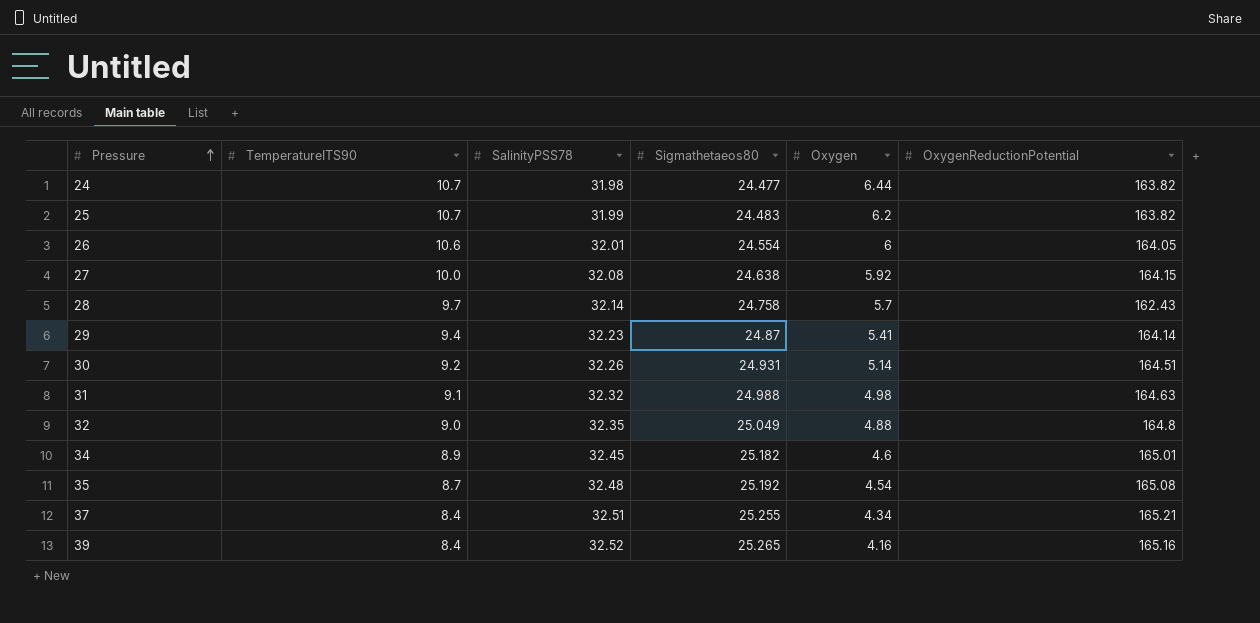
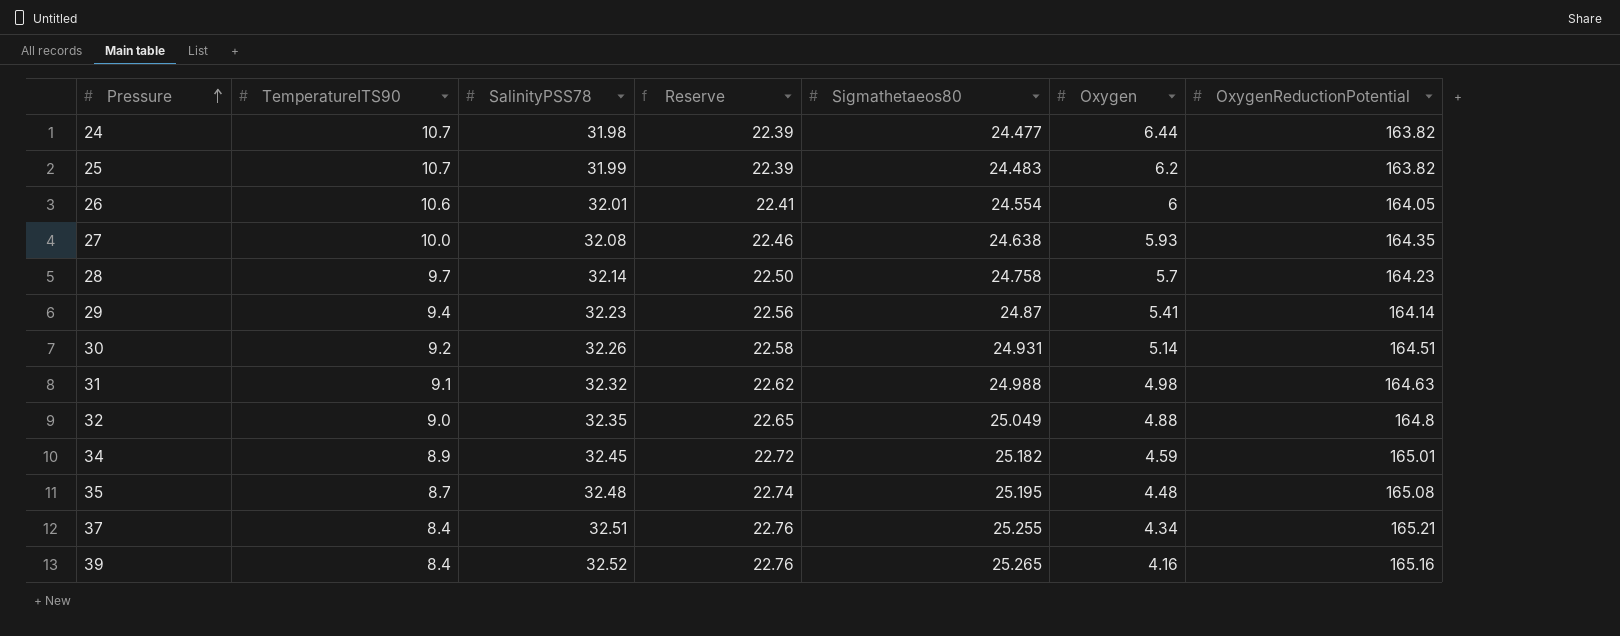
column Reserve | formula: none -> [SalinityPSS78] * 0.7
27 | Oxygen: 5.92 -> 5.93
27 | OxygenReductionPotential: 164.15 -> 164.35
28 | OxygenReductionPotential: 162.43 -> 164.23
34 | Oxygen: 4.6 -> 4.59
35 | Sigmathetaeos80: 25.192 -> 25.195
35 | Oxygen: 4.54 -> 4.48

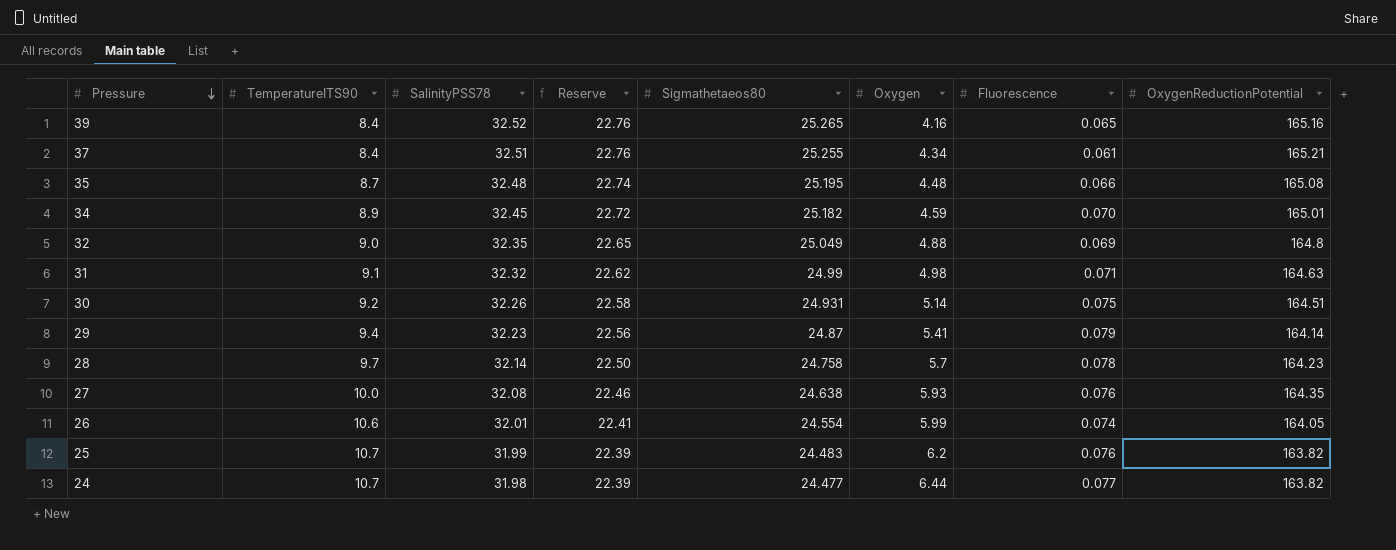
row order: Pressure ascending -> Pressure descending
column Fluorescence | position: none -> 7
31 | Sigmathetaeos80: 24.988 -> 24.99
26 | Oxygen: 6 -> 5.99

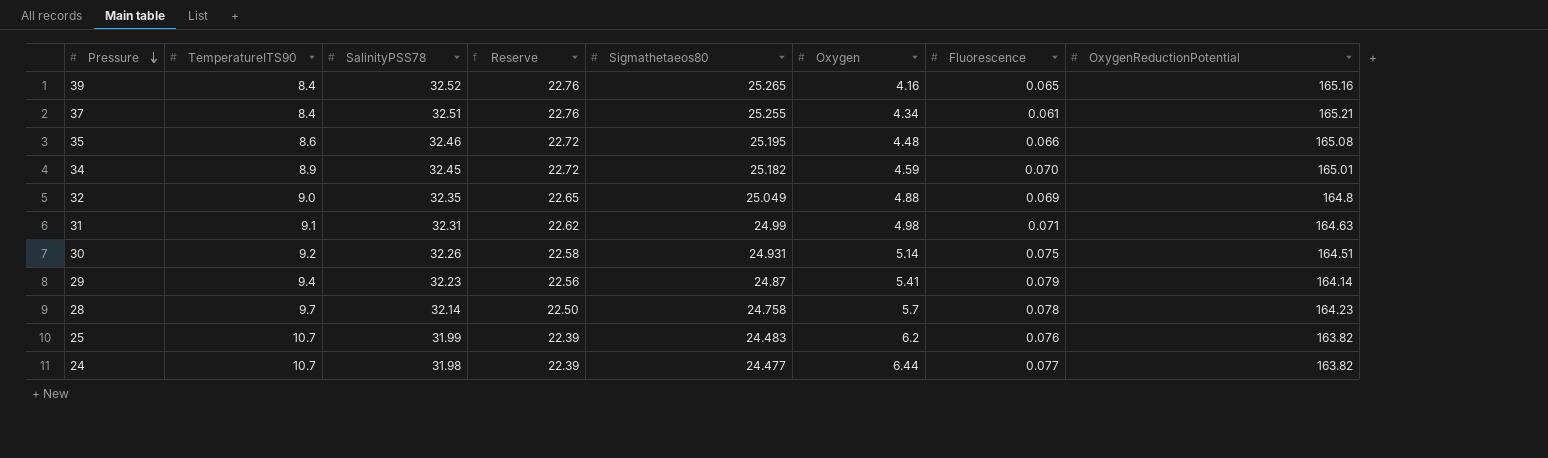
row 27: 10.0 | 32.08 | 22.46 | 24.638 | 5.93 | 0.076 | 164.35 -> none
row 26: 10.6 | 32.01 | 22.41 | 24.554 | 5.99 | 0.074 | 164.05 -> none
35 | TemperatureITS90: 8.7 -> 8.6
35 | SalinityPSS78: 32.48 -> 32.46
35 | Reserve: 22.74 -> 22.72
31 | SalinityPSS78: 32.32 -> 32.31

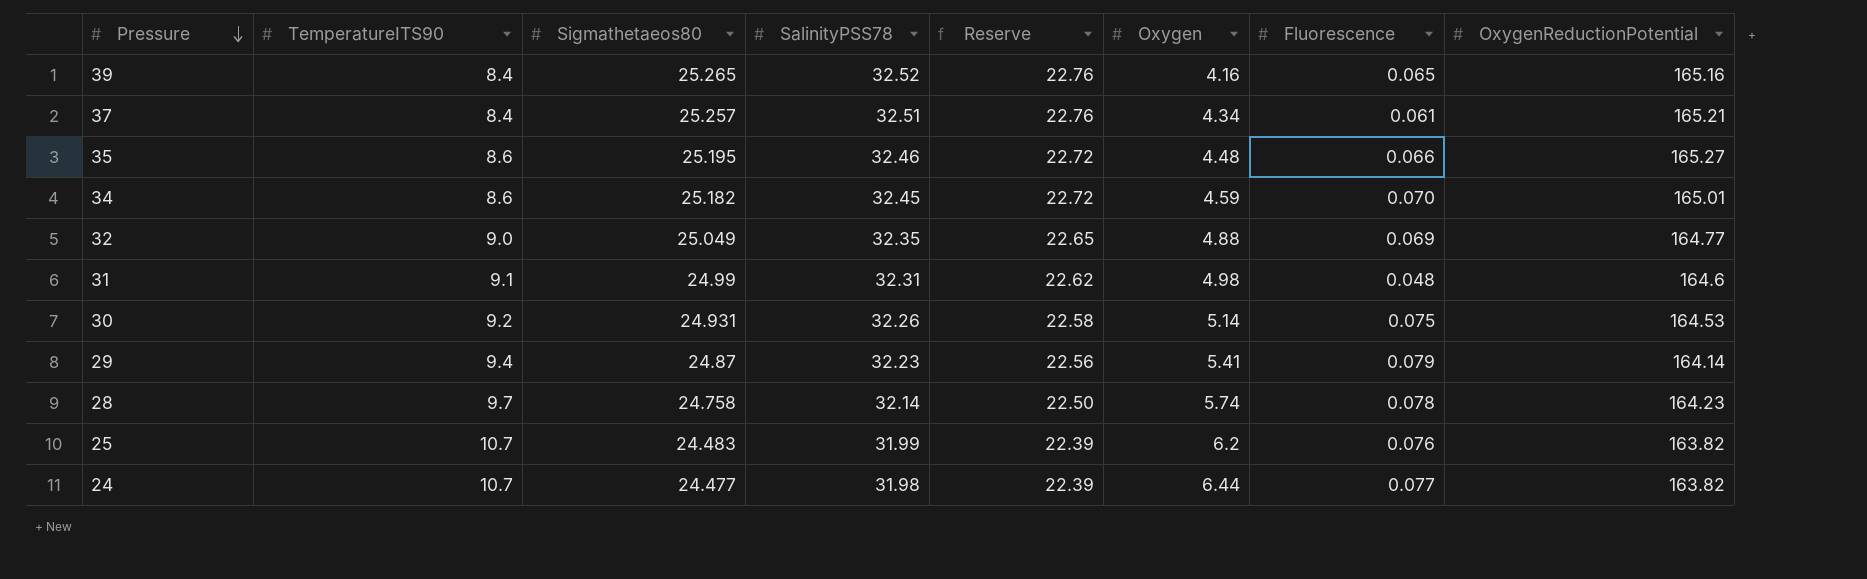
column Sigmathetaeos80 | position: 5 -> 3
37 | Sigmathetaeos80: 25.255 -> 25.257
35 | OxygenReductionPotential: 165.08 -> 165.27
34 | TemperatureITS90: 8.9 -> 8.6
32 | OxygenReductionPotential: 164.8 -> 164.77
31 | Fluorescence: 0.071 -> 0.048
31 | OxygenReductionPotential: 164.63 -> 164.6
30 | OxygenReductionPotential: 164.51 -> 164.53
28 | Oxygen: 5.7 -> 5.74

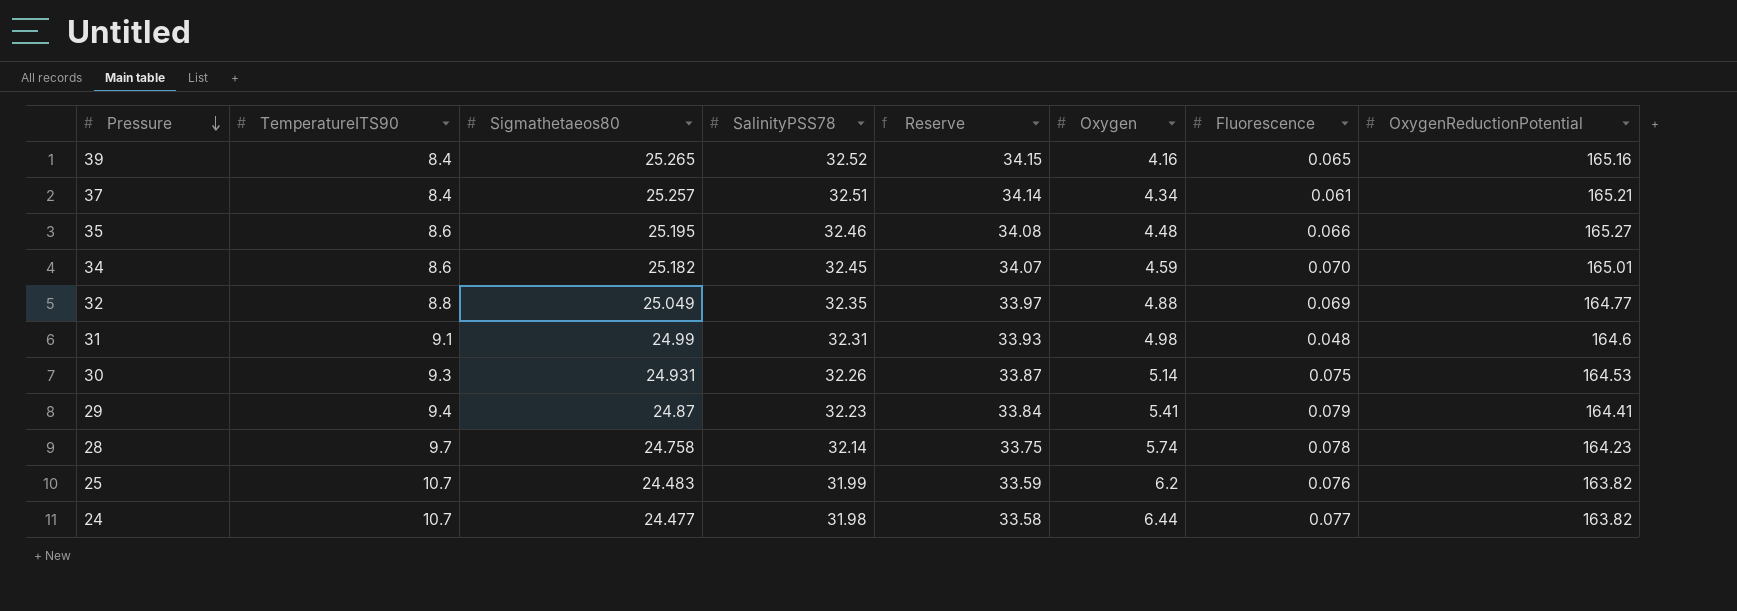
column Reserve | formula: [SalinityPSS78] * 0.7 -> [SalinityPSS78] * 1.05
32 | TemperatureITS90: 9.0 -> 8.8
30 | TemperatureITS90: 9.2 -> 9.3
29 | OxygenReductionPotential: 164.14 -> 164.41

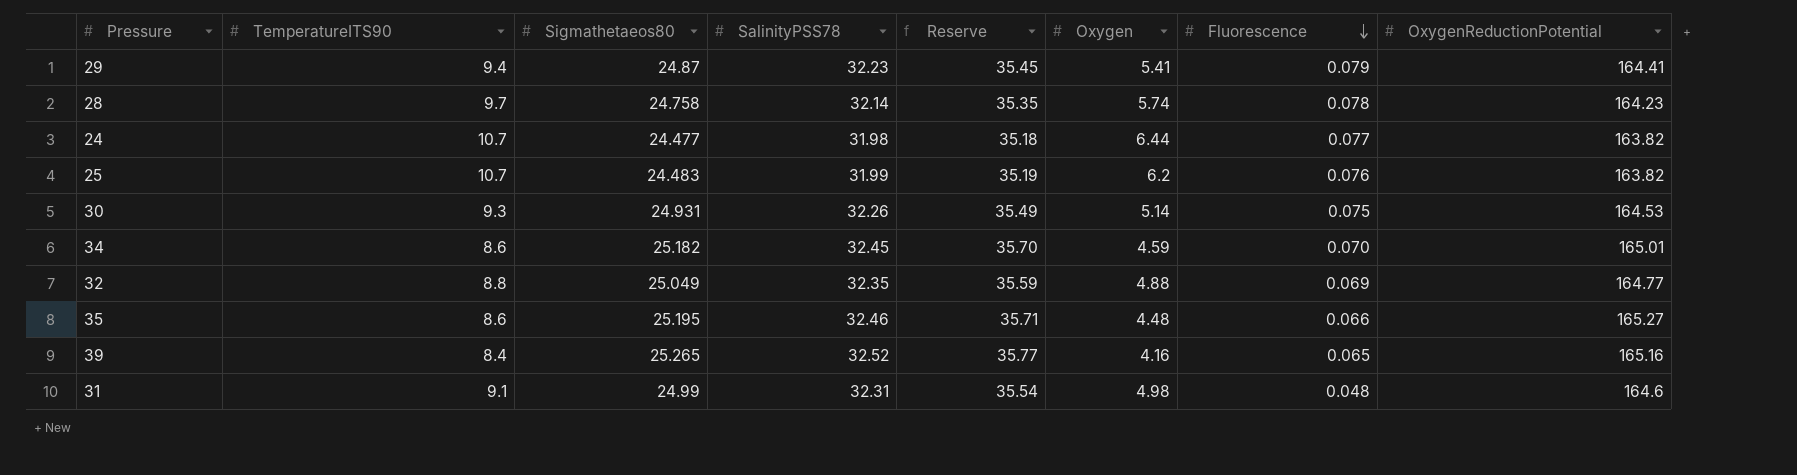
row order: Pressure descending -> Fluorescence descending
column Reserve | formula: [SalinityPSS78] * 1.05 -> [SalinityPSS78] * 1.1
row 37: 8.4 | 25.257 | 32.51 | 34.14 | 4.34 | 0.061 | 165.21 -> none

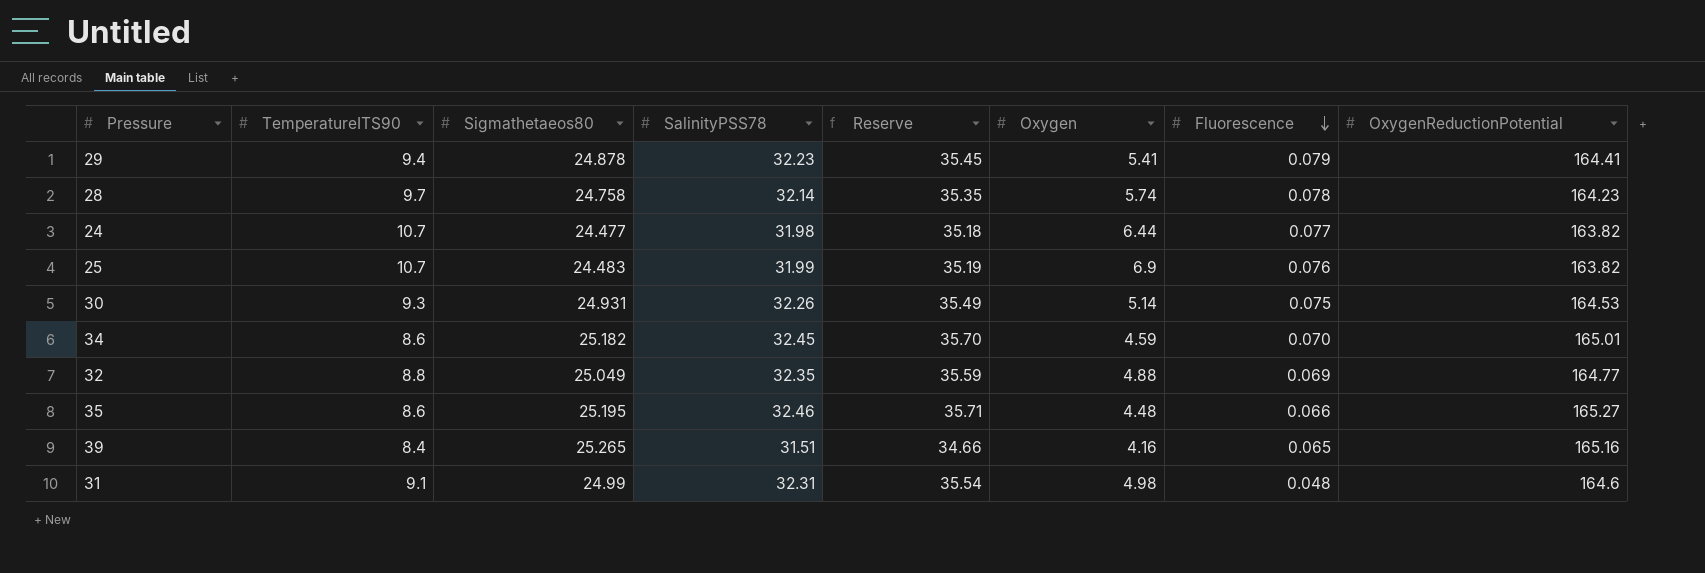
29 | Sigmathetaeos80: 24.87 -> 24.878
25 | Oxygen: 6.2 -> 6.9
39 | SalinityPSS78: 32.52 -> 31.51
39 | Reserve: 35.77 -> 34.66

